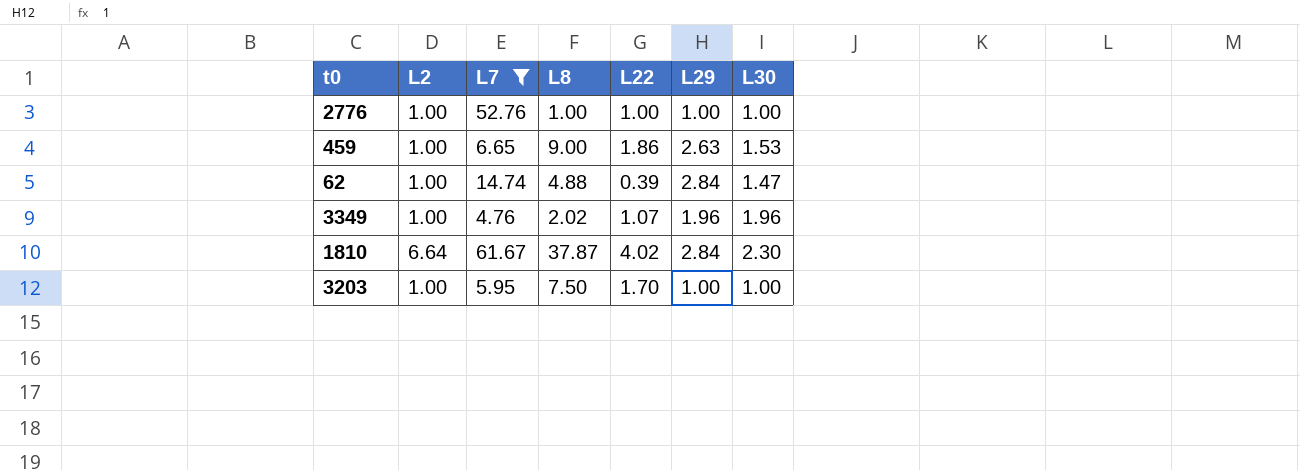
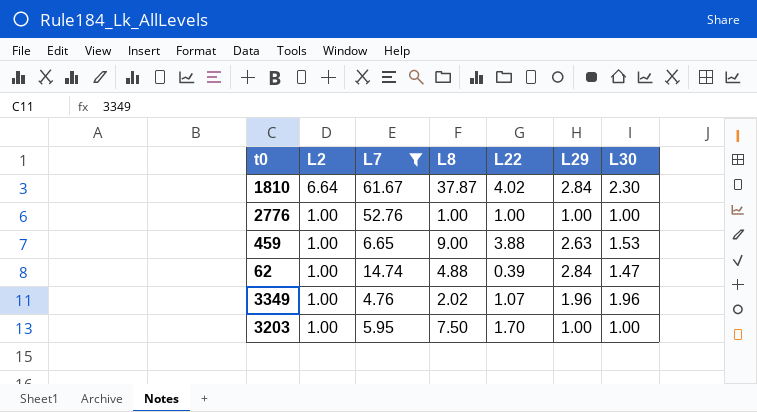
row order: none -> L2 descending
459 | L22: 1.86 -> 3.88

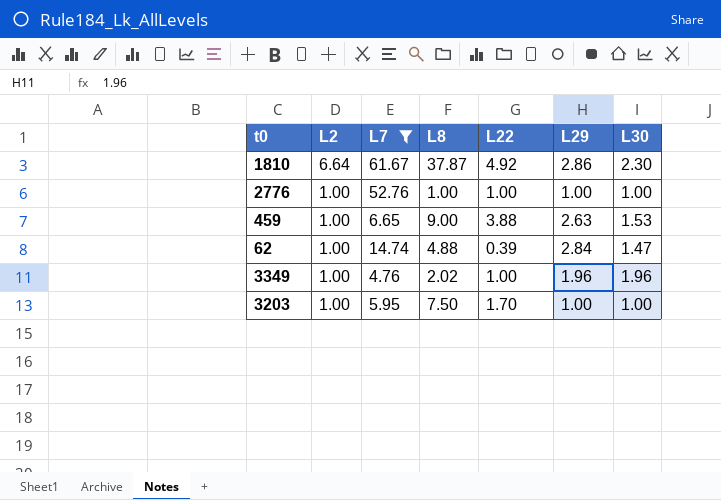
1810 | L22: 4.02 -> 4.92
1810 | L29: 2.84 -> 2.86
3349 | L22: 1.07 -> 1.00

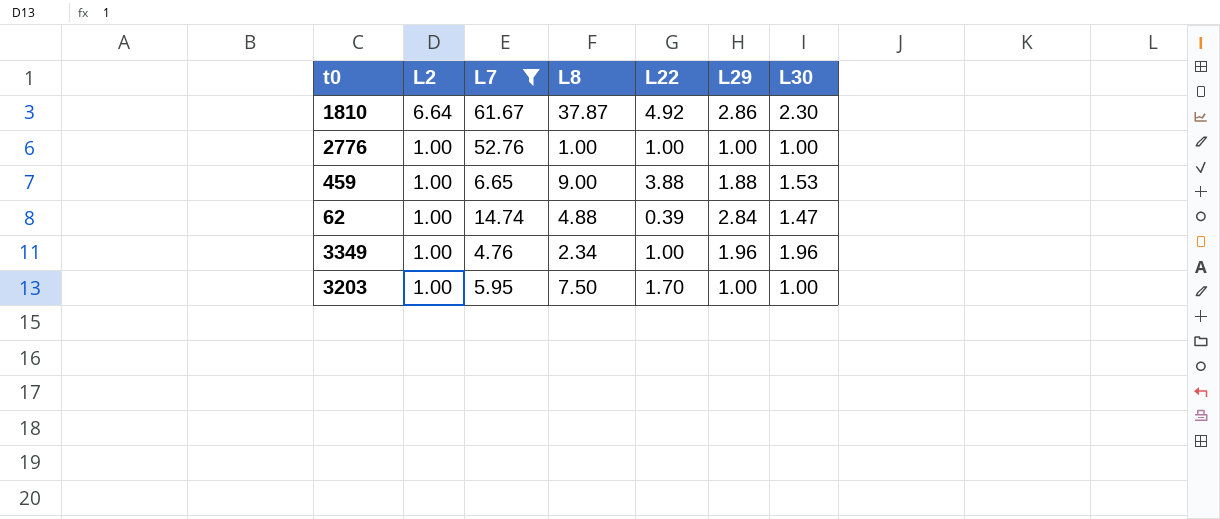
459 | L29: 2.63 -> 1.88
3349 | L8: 2.02 -> 2.34

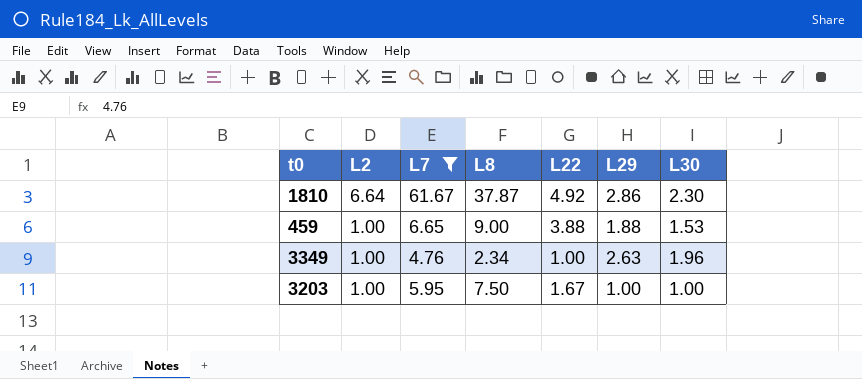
row 2776: 1.00 | 52.76 | 1.00 | 1.00 | 1.00 | 1.00 -> none
row 62: 1.00 | 14.74 | 4.88 | 0.39 | 2.84 | 1.47 -> none
3349 | L29: 1.96 -> 2.63
3203 | L22: 1.70 -> 1.67

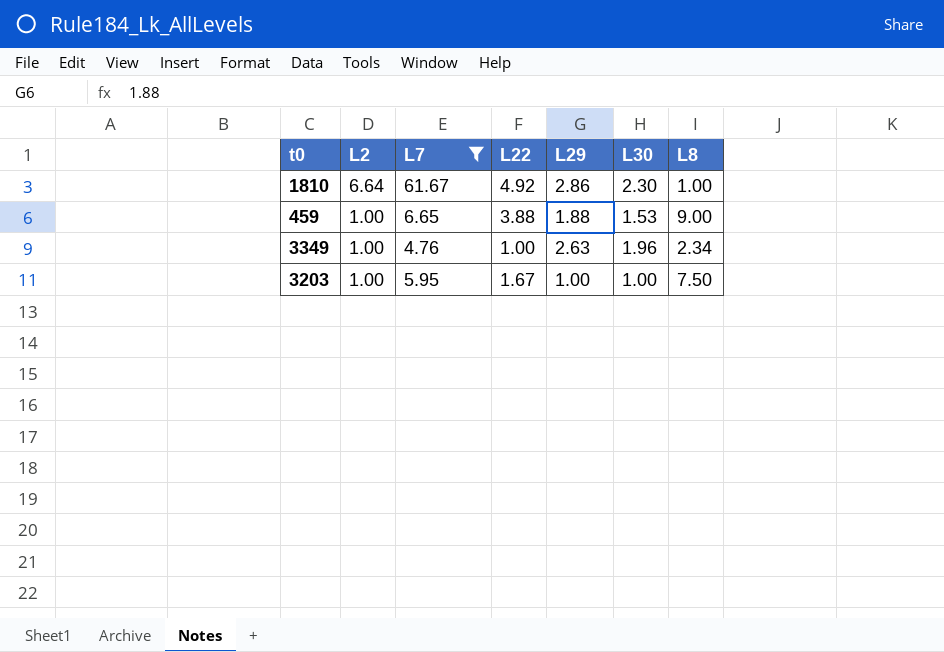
column L8 | position: 4 -> 7
1810 | L8: 37.87 -> 1.00

